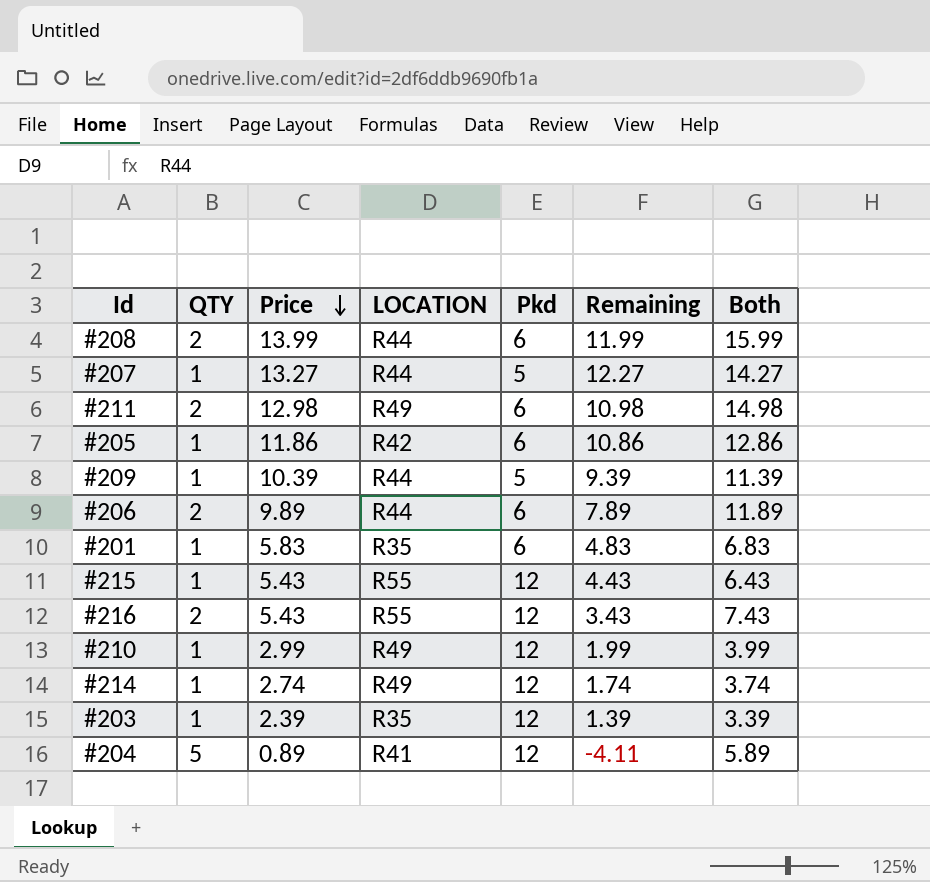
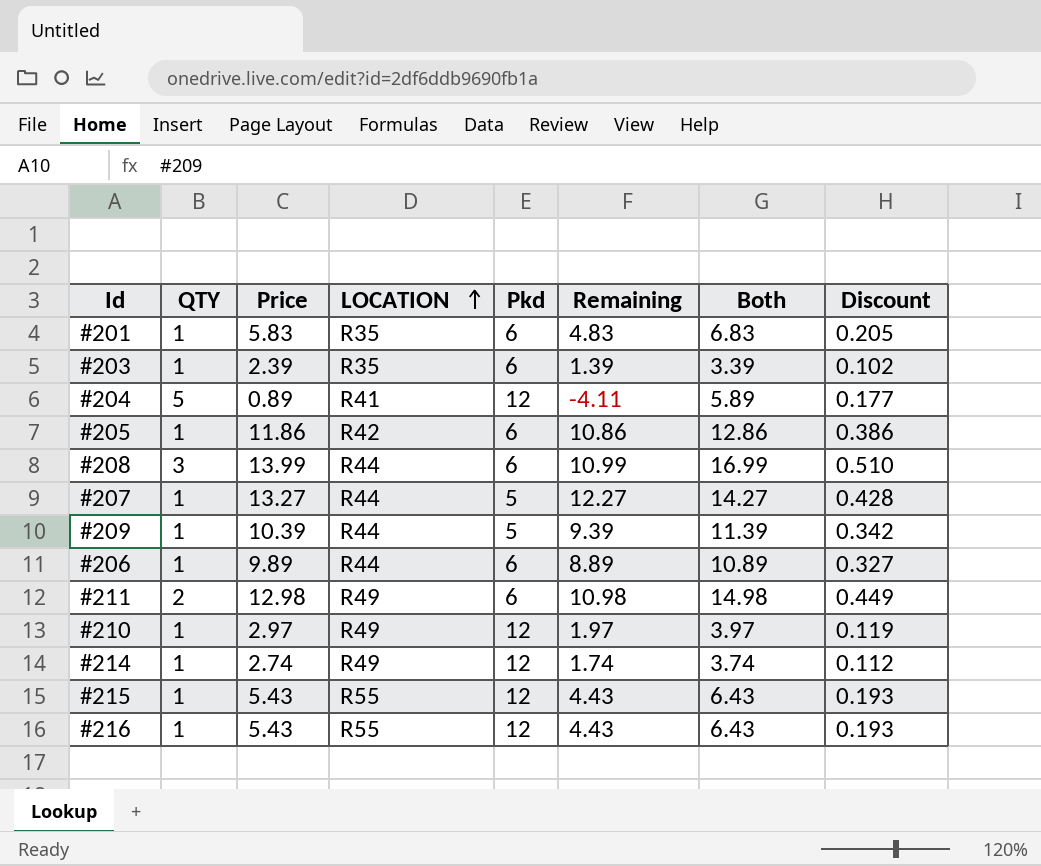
row order: Price descending -> LOCATION ascending
column Discount | formula: none -> [Both] * 0.03
#203 | Pkd: 12 -> 6
#208 | QTY: 2 -> 3
#208 | Remaining: 11.99 -> 10.99
#208 | Both: 15.99 -> 16.99
#206 | QTY: 2 -> 1
#206 | Remaining: 7.89 -> 8.89
#206 | Both: 11.89 -> 10.89
#210 | Price: 2.99 -> 2.97
#210 | Remaining: 1.99 -> 1.97
#210 | Both: 3.99 -> 3.97
#216 | QTY: 2 -> 1
#216 | Remaining: 3.43 -> 4.43
#216 | Both: 7.43 -> 6.43

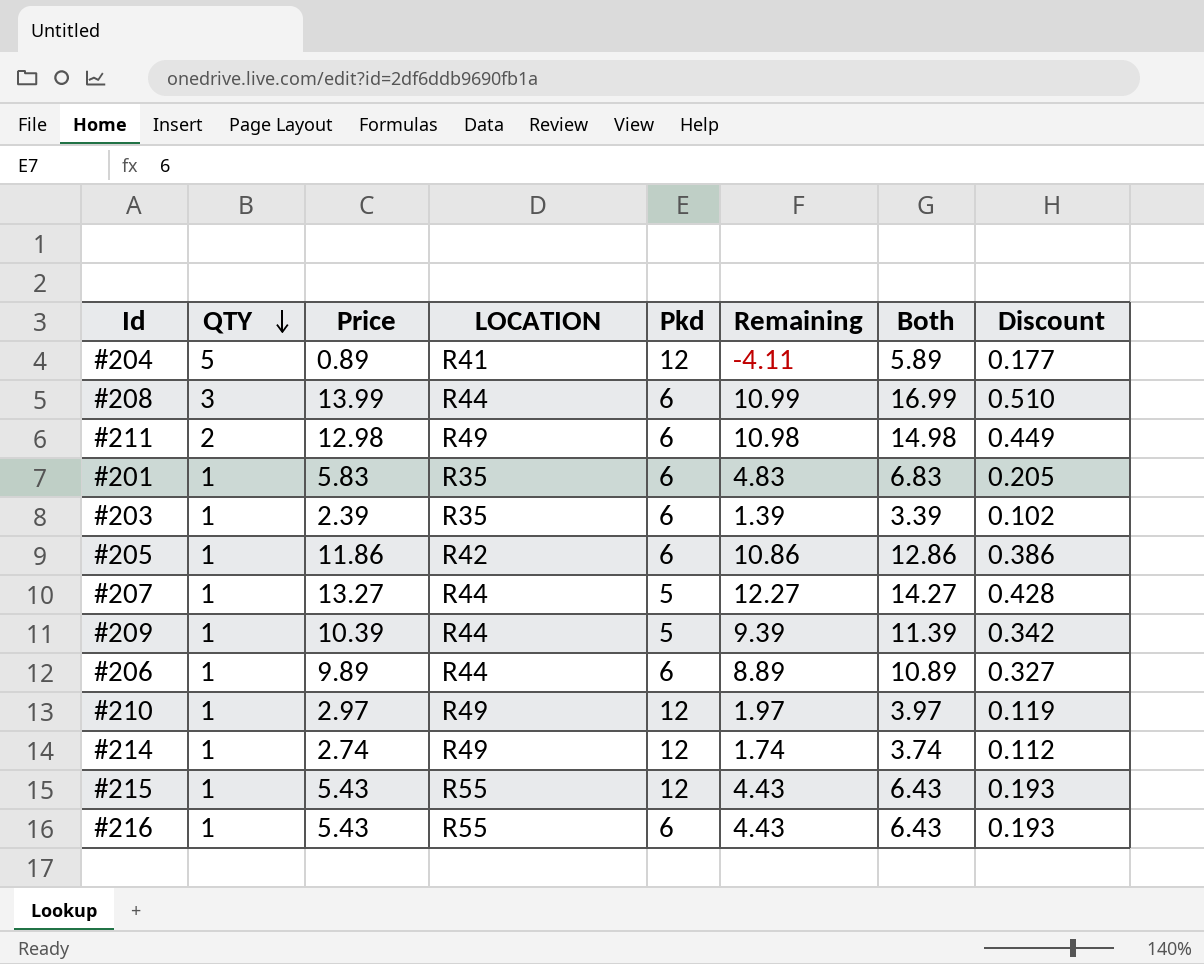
row order: LOCATION ascending -> QTY descending
#216 | Pkd: 12 -> 6

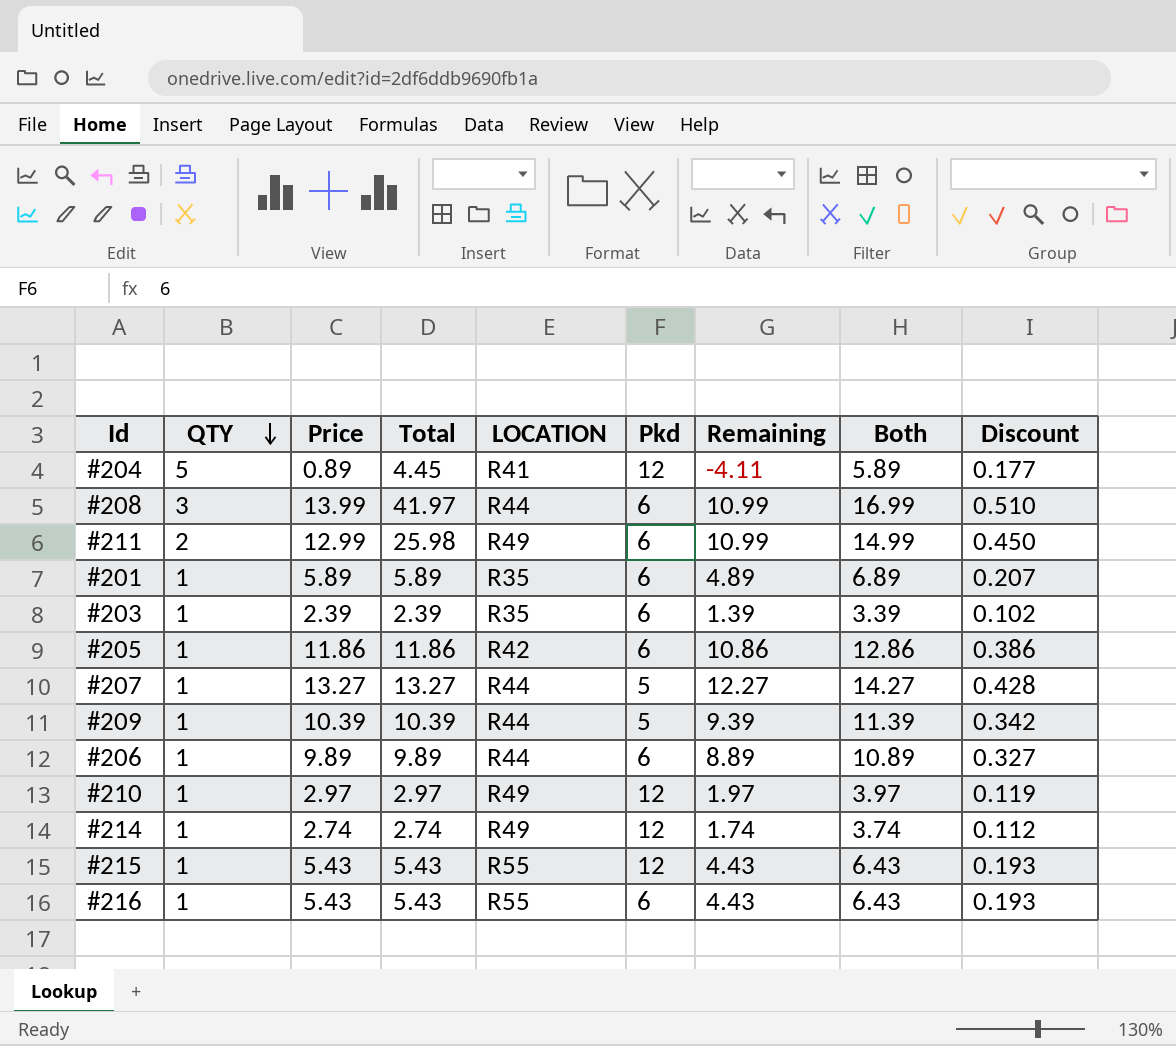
column Total | formula: none -> [QTY] * [Price]
#211 | Price: 12.98 -> 12.99
#211 | Remaining: 10.98 -> 10.99
#211 | Both: 14.98 -> 14.99
#211 | Discount: 0.449 -> 0.450
#201 | Price: 5.83 -> 5.89
#201 | Remaining: 4.83 -> 4.89
#201 | Both: 6.83 -> 6.89
#201 | Discount: 0.205 -> 0.207

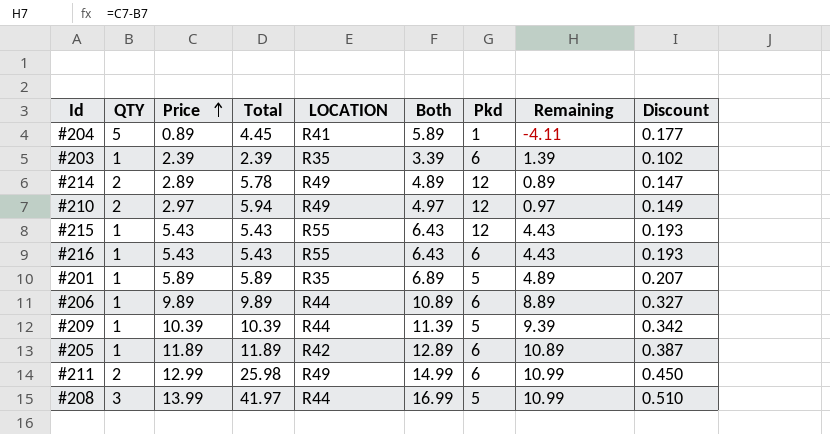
row order: QTY descending -> Price ascending
column Both | position: 8 -> 6
row #207: 1 | 13.27 | 13.27 | R44 | 5 | 12.27 | 14.27 | 0.428 -> none
#204 | Pkd: 12 -> 1
#214 | QTY: 1 -> 2
#214 | Price: 2.74 -> 2.89
#214 | Total: 2.74 -> 5.78
#214 | Both: 3.74 -> 4.89
#214 | Remaining: 1.74 -> 0.89
#214 | Discount: 0.112 -> 0.147
#210 | QTY: 1 -> 2
#210 | Total: 2.97 -> 5.94
#210 | Both: 3.97 -> 4.97
#210 | Remaining: 1.97 -> 0.97
#210 | Discount: 0.119 -> 0.149
#201 | Pkd: 6 -> 5
#205 | Price: 11.86 -> 11.89
#205 | Total: 11.86 -> 11.89
#205 | Both: 12.86 -> 12.89
#205 | Remaining: 10.86 -> 10.89
#205 | Discount: 0.386 -> 0.387
#208 | Pkd: 6 -> 5

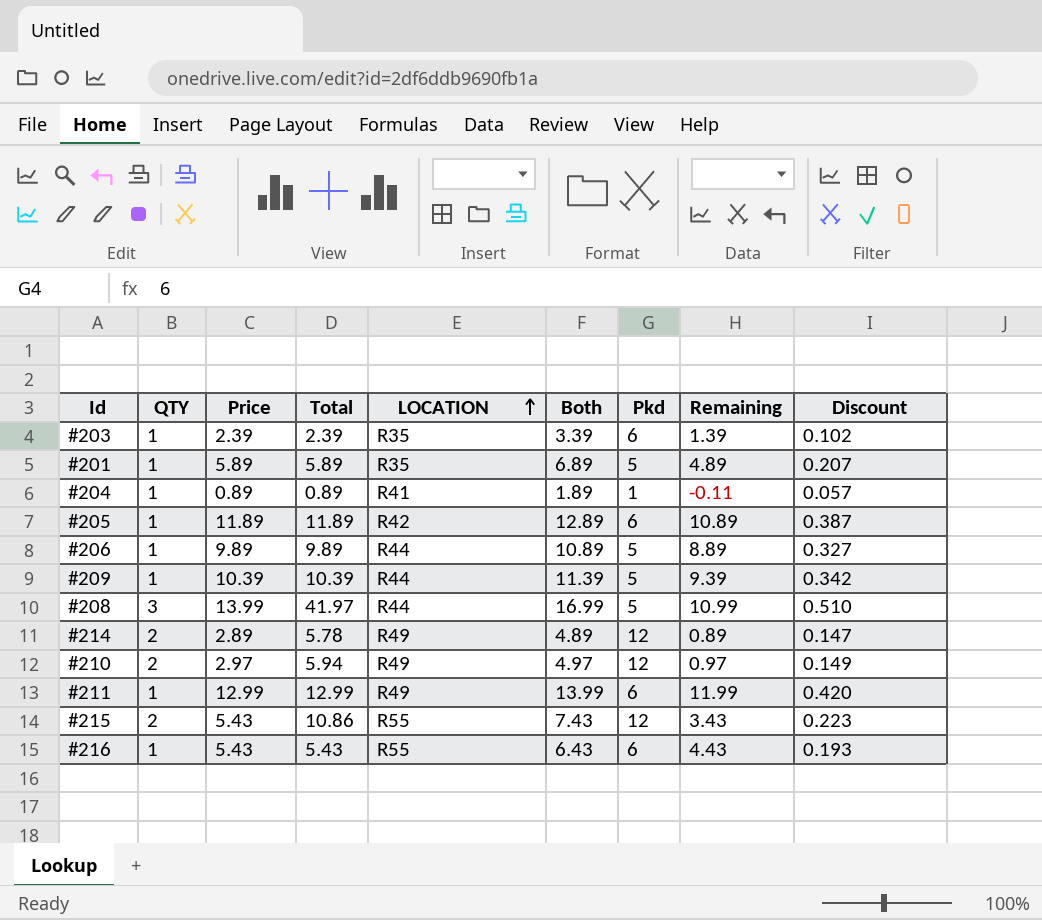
row order: Price ascending -> LOCATION ascending
#204 | QTY: 5 -> 1
#204 | Total: 4.45 -> 0.89
#204 | Both: 5.89 -> 1.89
#204 | Remaining: -4.11 -> -0.11
#204 | Discount: 0.177 -> 0.057
#206 | Pkd: 6 -> 5
#211 | QTY: 2 -> 1
#211 | Total: 25.98 -> 12.99
#211 | Both: 14.99 -> 13.99
#211 | Remaining: 10.99 -> 11.99
#211 | Discount: 0.450 -> 0.420
#215 | QTY: 1 -> 2
#215 | Total: 5.43 -> 10.86
#215 | Both: 6.43 -> 7.43
#215 | Remaining: 4.43 -> 3.43
#215 | Discount: 0.193 -> 0.223

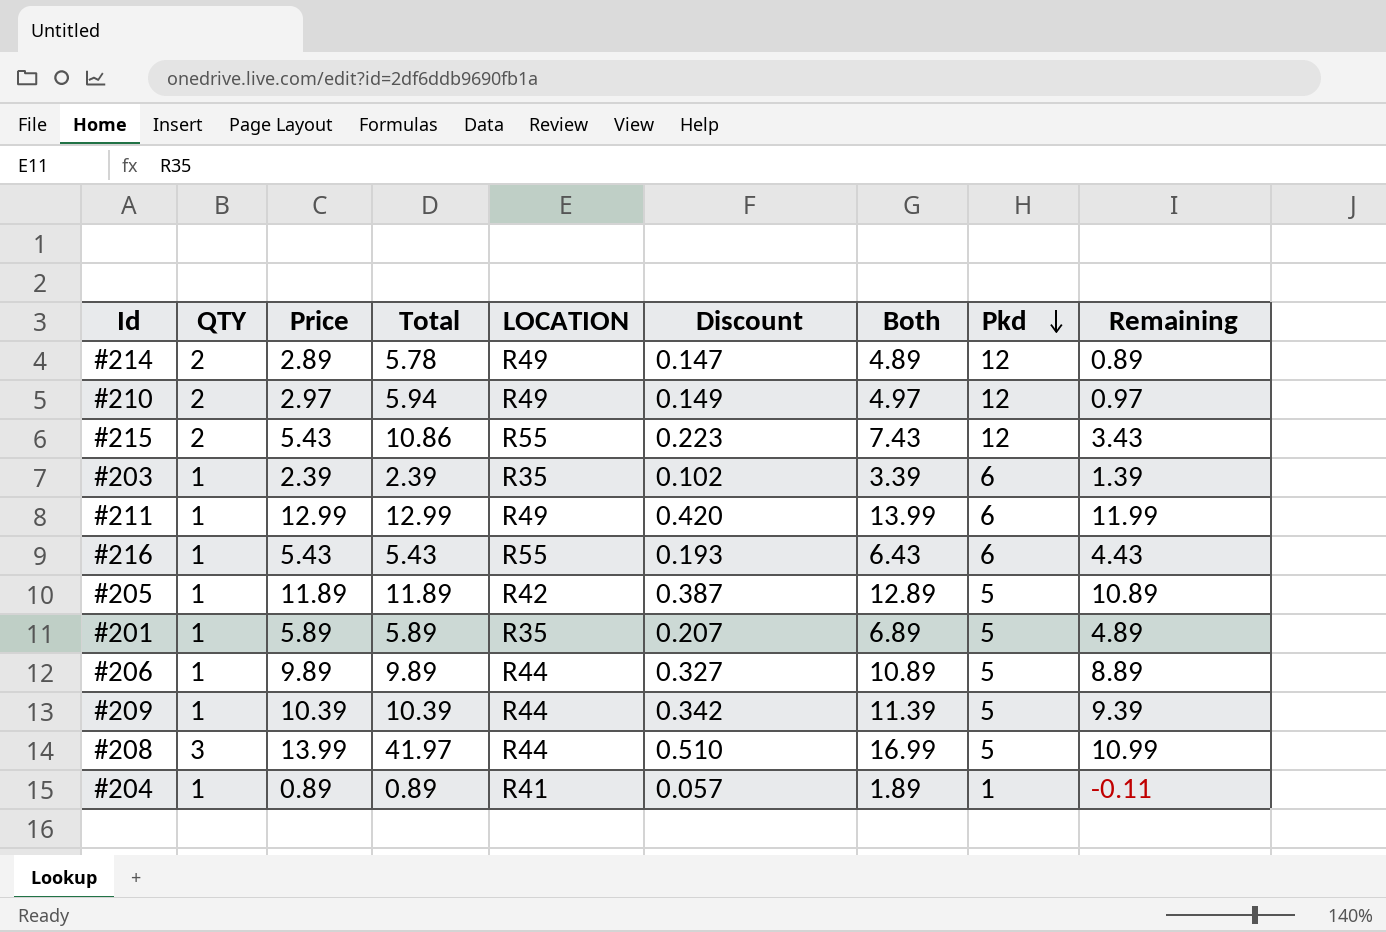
row order: LOCATION ascending -> Pkd descending
column Discount | position: 9 -> 6
#205 | Pkd: 6 -> 5

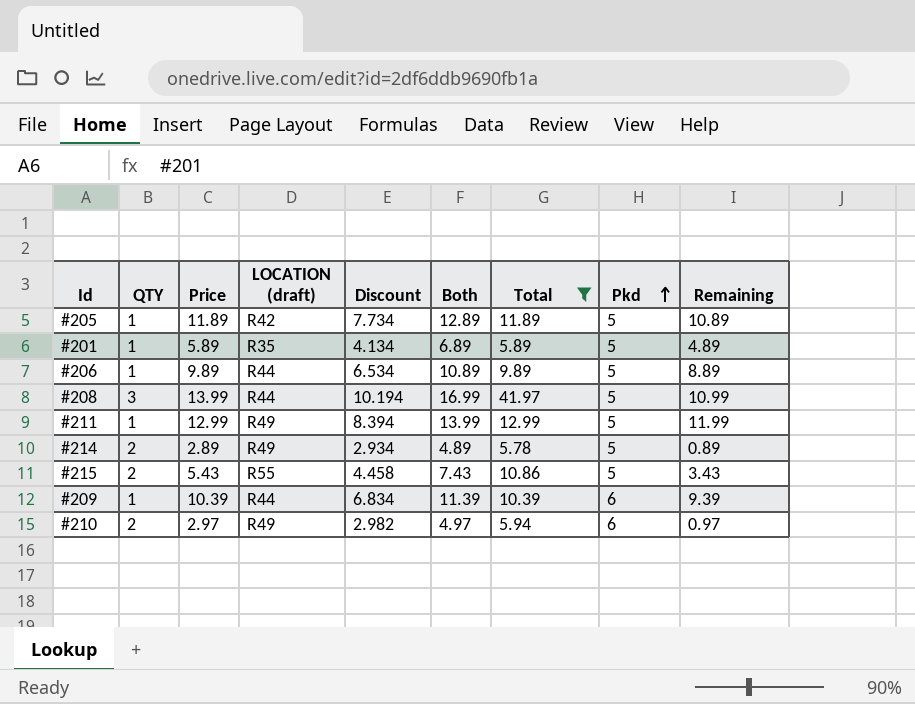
filter: none -> Total >= 5.78
row order: Pkd descending -> Pkd ascending
column name: LOCATION -> LOCATION (draft)
column Discount | formula: [Both] * 0.03 -> [Both] * 0.6
column Total | position: 4 -> 7
#211 | Pkd: 6 -> 5
#214 | Pkd: 12 -> 5
#215 | Pkd: 12 -> 5
#209 | Pkd: 5 -> 6
#210 | Pkd: 12 -> 6

